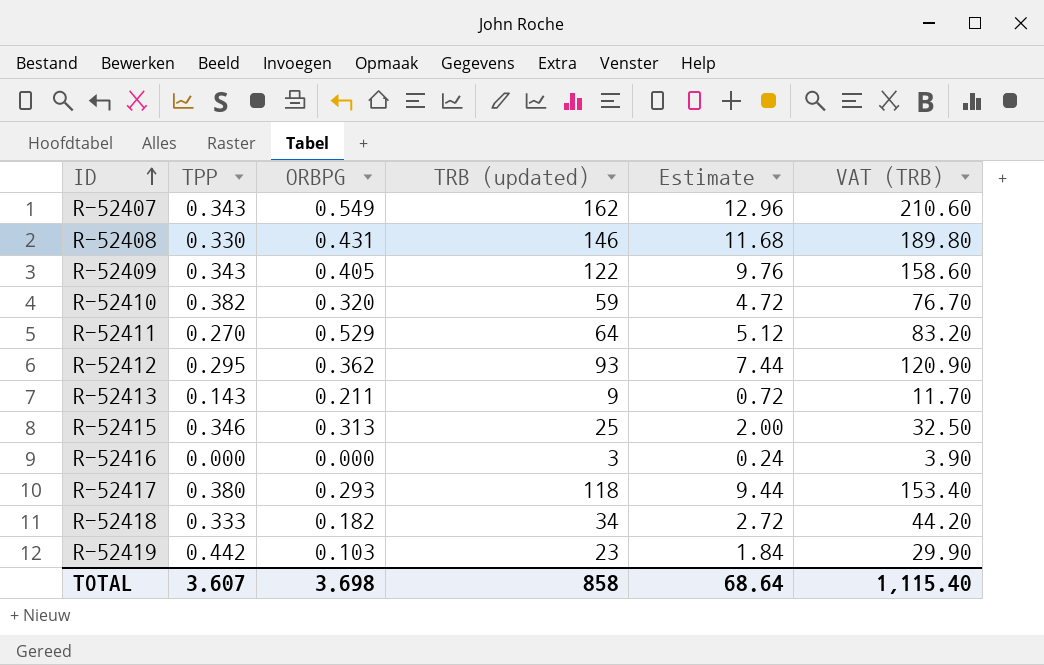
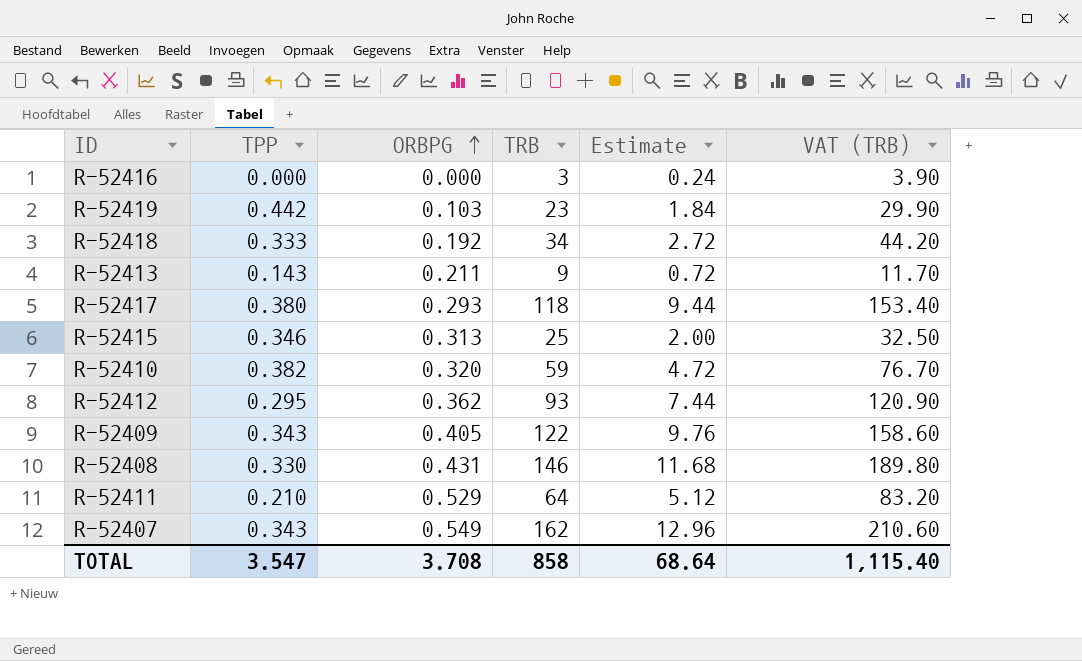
row order: ID ascending -> ORBPG ascending
column name: TRB (updated) -> TRB
R-52418 | ORBPG: 0.182 -> 0.192
R-52411 | TPP: 0.270 -> 0.210
TOTAL | TPP: 3.607 -> 3.547
TOTAL | ORBPG: 3.698 -> 3.708

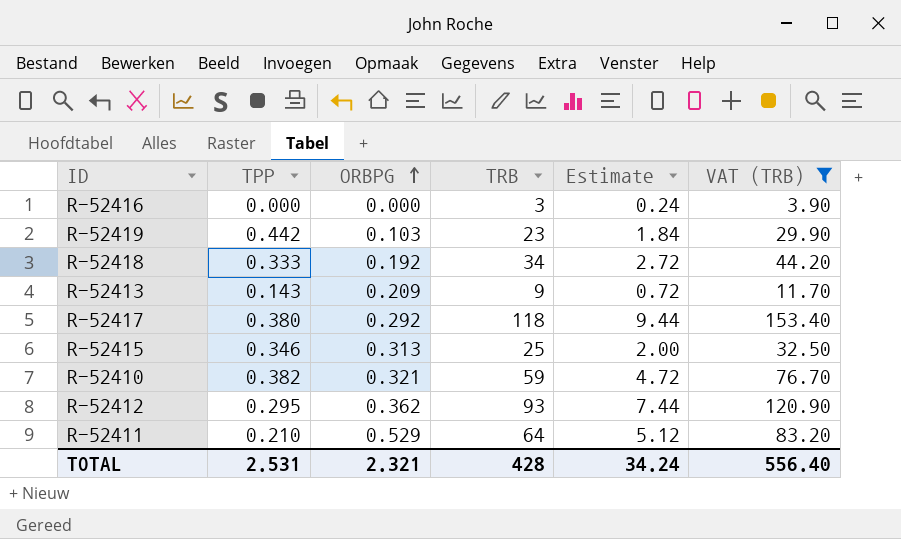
filter: none -> VAT (TRB) <= 153.40
R-52413 | ORBPG: 0.211 -> 0.209
R-52417 | ORBPG: 0.293 -> 0.292
R-52410 | ORBPG: 0.320 -> 0.321
TOTAL | TPP: 3.547 -> 2.531
TOTAL | ORBPG: 3.708 -> 2.321
TOTAL | TRB: 858 -> 428
TOTAL | Estimate: 68.64 -> 34.24
TOTAL | VAT (TRB): 1,115.40 -> 556.40

